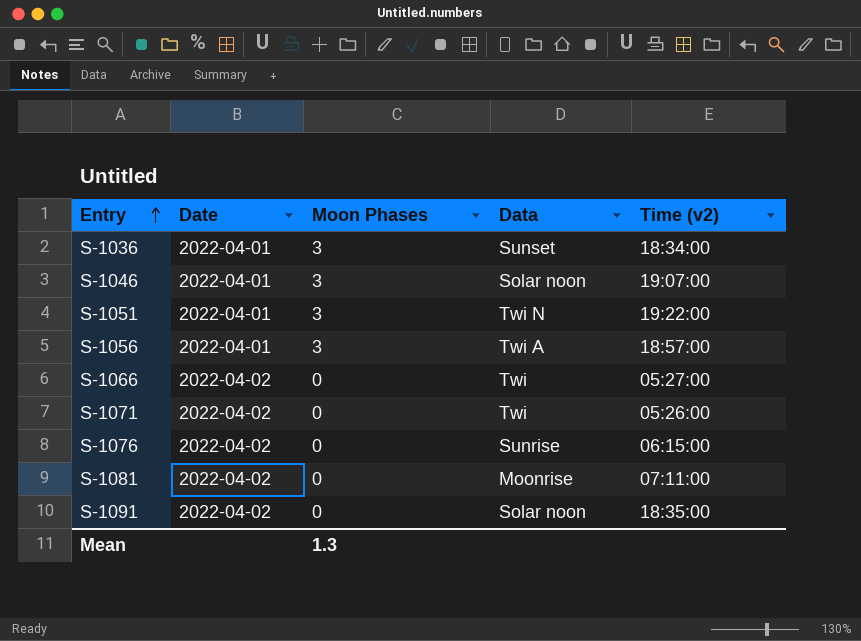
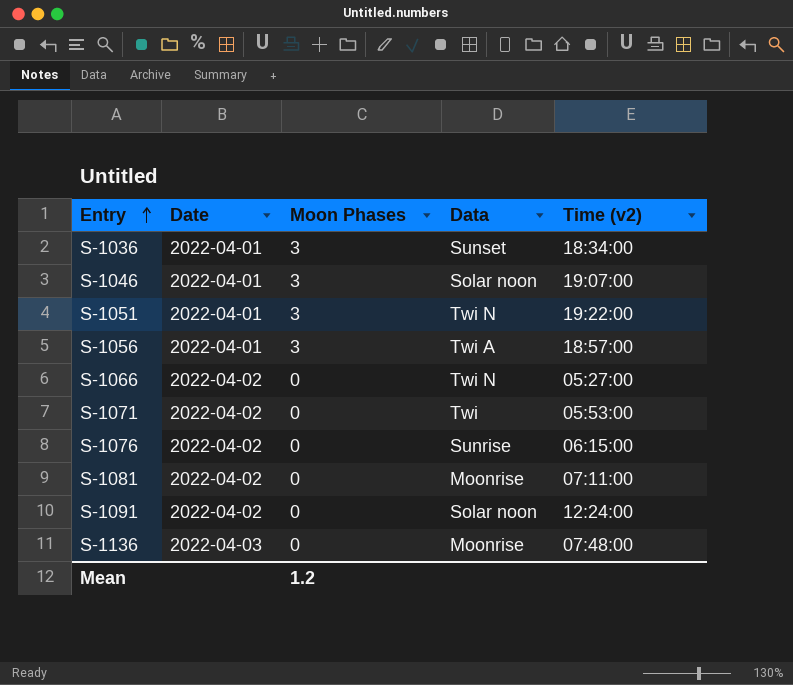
S-1066 | Data: Twi -> Twi N
S-1071 | Time (v2): 05:26:00 -> 05:53:00
S-1091 | Time (v2): 18:35:00 -> 12:24:00
row S-1136: none -> 2022-04-03 | 0 | Moonrise | 07:48:00
Mean | Moon Phases: 1.3 -> 1.2

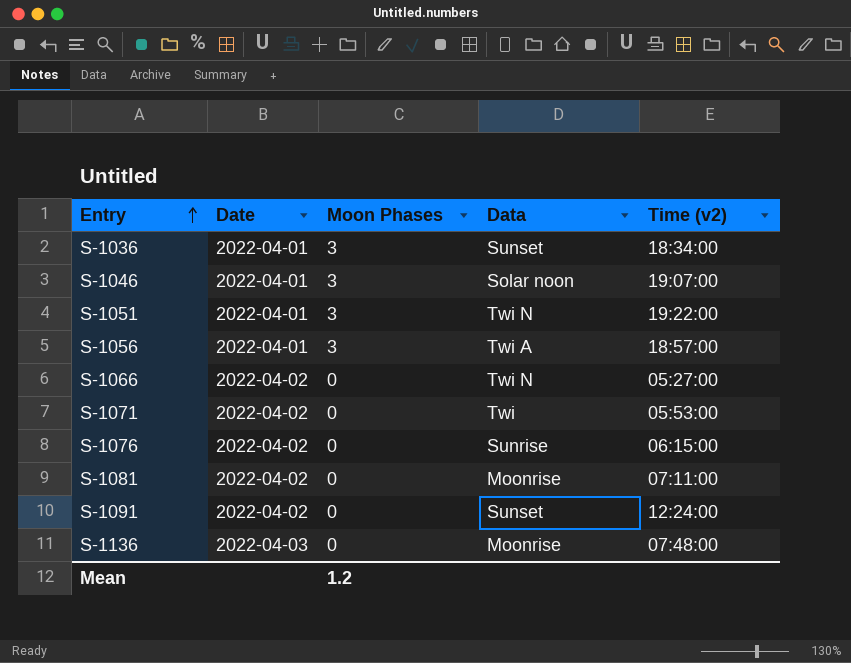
S-1091 | Data: Solar noon -> Sunset

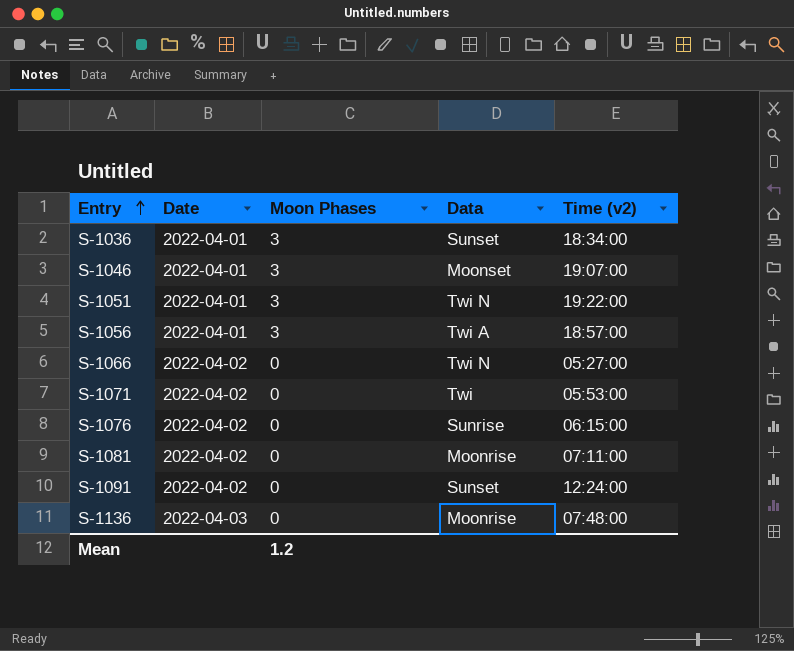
S-1046 | Data: Solar noon -> Moonset

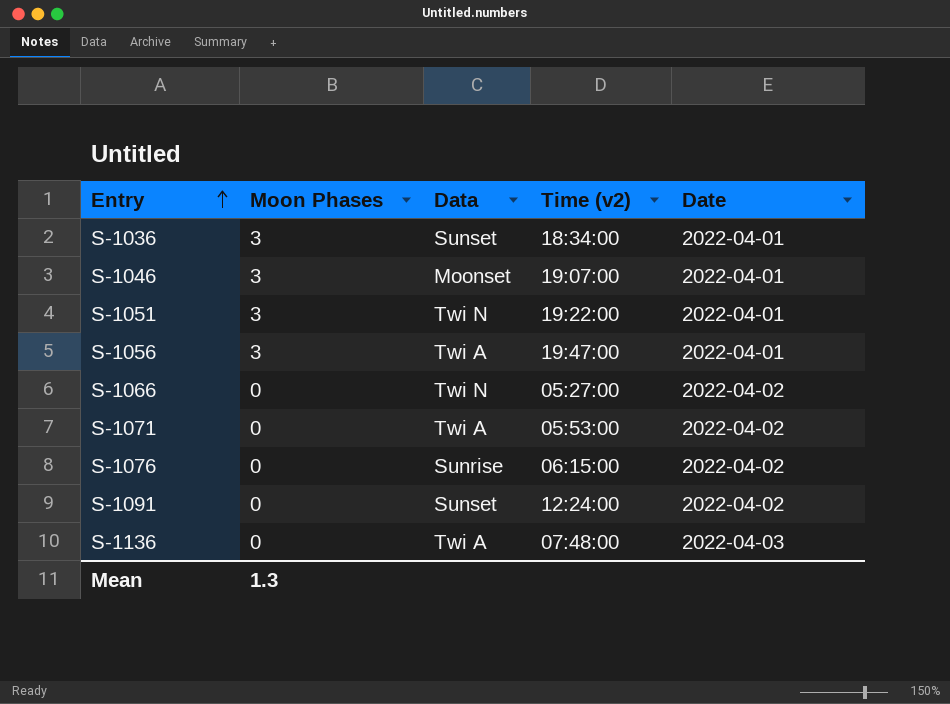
column Date | position: 2 -> 5
row S-1081: 2022-04-02 | 0 | Moonrise | 07:11:00 -> none
S-1056 | Time (v2): 18:57:00 -> 19:47:00
S-1071 | Data: Twi -> Twi A
S-1136 | Data: Moonrise -> Twi A
Mean | Moon Phases: 1.2 -> 1.3

